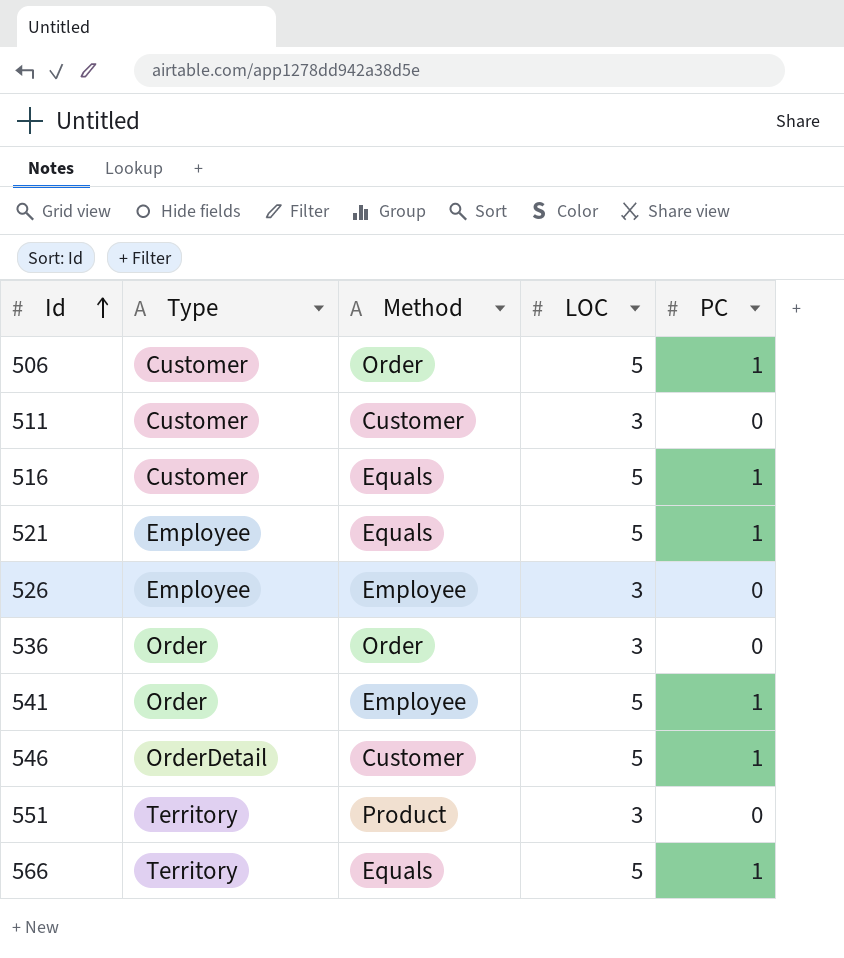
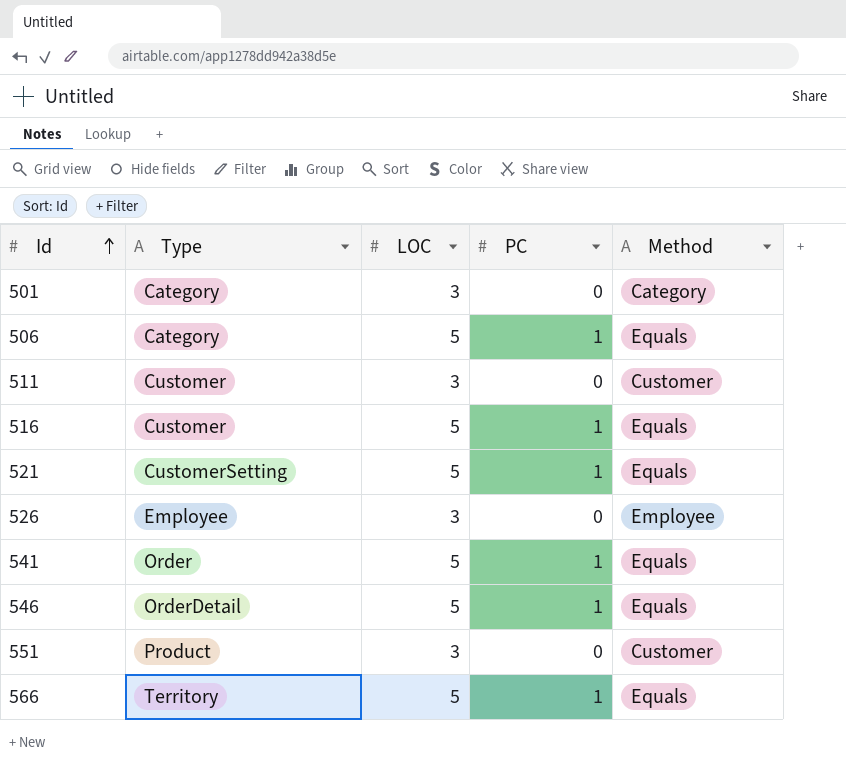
column Method | position: 3 -> 5
row 536: Order | Order | 3 | 0 -> none
row 501: none -> Category | 3 | 0 | Category
506 | Type: Customer -> Category
506 | Method: Order -> Equals
521 | Type: Employee -> CustomerSetting
541 | Method: Employee -> Equals
546 | Method: Customer -> Equals
551 | Type: Territory -> Product
551 | Method: Product -> Customer

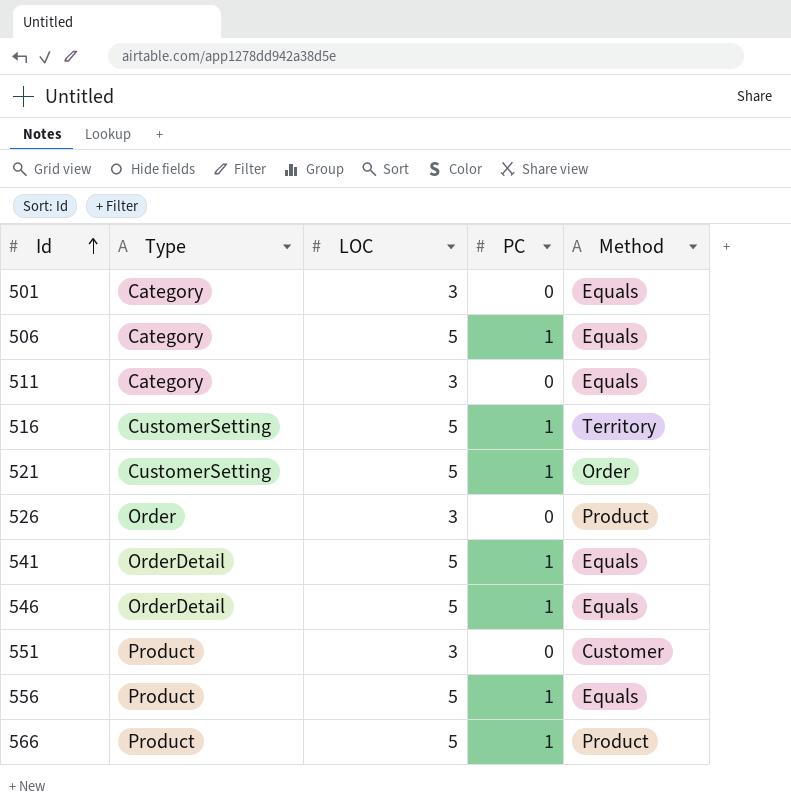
501 | Method: Category -> Equals
511 | Type: Customer -> Category
511 | Method: Customer -> Equals
516 | Type: Customer -> CustomerSetting
516 | Method: Equals -> Territory
521 | Method: Equals -> Order
526 | Type: Employee -> Order
526 | Method: Employee -> Product
541 | Type: Order -> OrderDetail
row 556: none -> Product | 5 | 1 | Equals
566 | Type: Territory -> Product
566 | Method: Equals -> Product

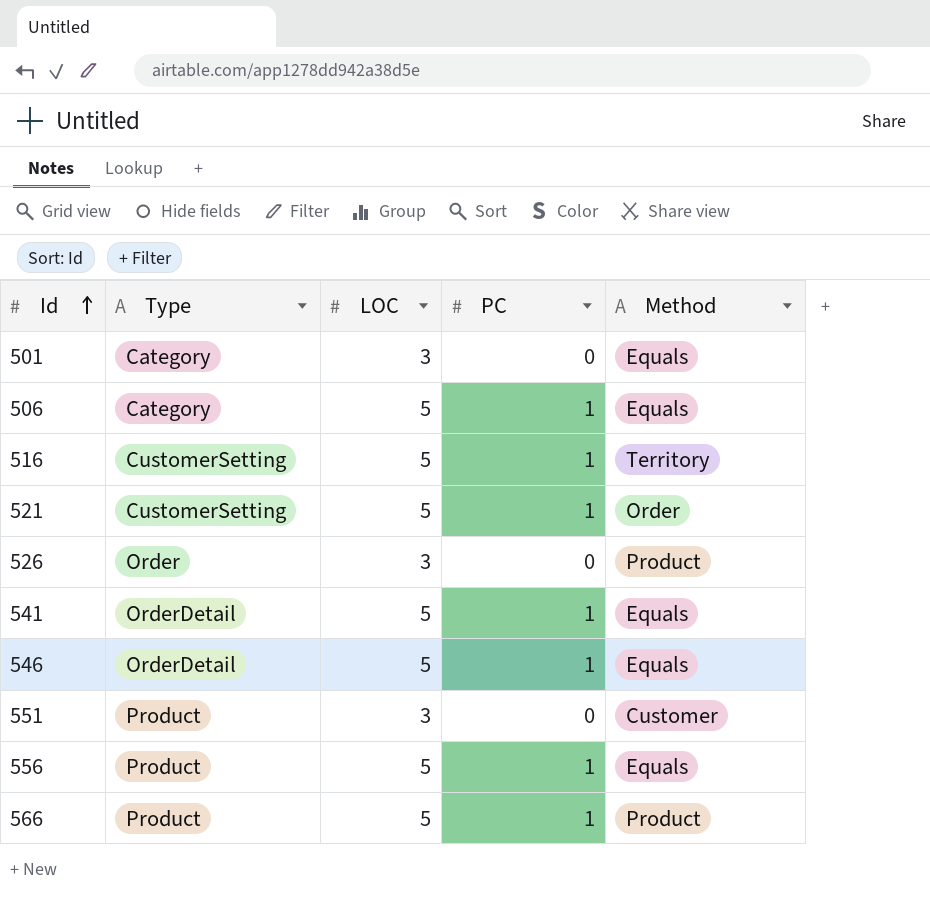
row 511: Category | 3 | 0 | Equals -> none

